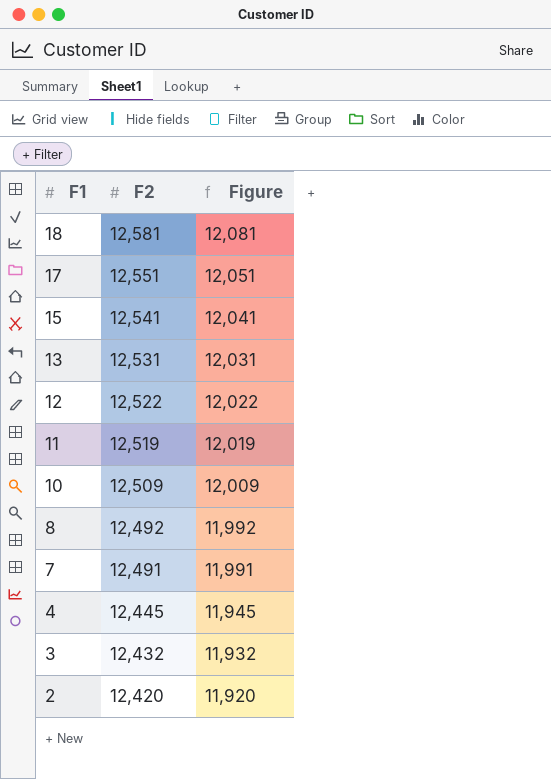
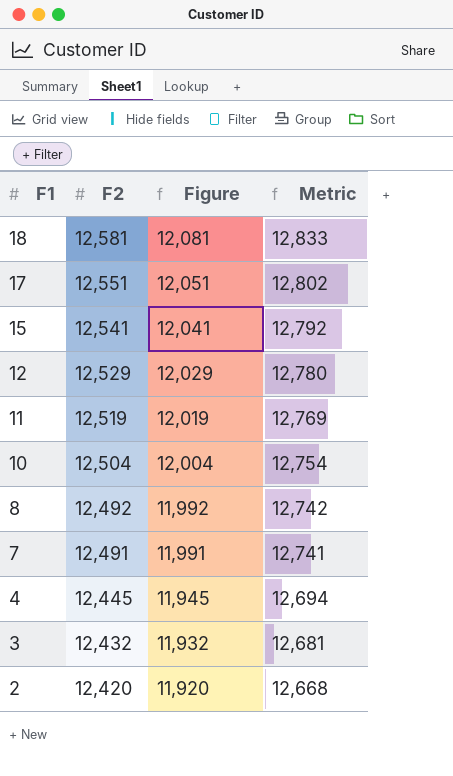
column Metric | formula: none -> [F2] * 1.02
row 13: 12,531 | 12,031 -> none
12 | F2: 12,522 -> 12,529
12 | Figure: 12,022 -> 12,029
10 | F2: 12,509 -> 12,504
10 | Figure: 12,009 -> 12,004

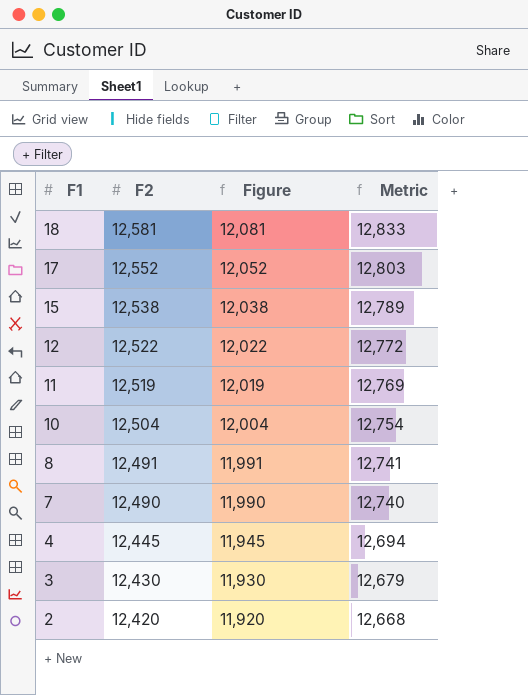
17 | F2: 12,551 -> 12,552
17 | Figure: 12,051 -> 12,052
17 | Metric: 12,802 -> 12,803
15 | F2: 12,541 -> 12,538
15 | Figure: 12,041 -> 12,038
15 | Metric: 12,792 -> 12,789
12 | F2: 12,529 -> 12,522
12 | Figure: 12,029 -> 12,022
12 | Metric: 12,780 -> 12,772
8 | F2: 12,492 -> 12,491
8 | Figure: 11,992 -> 11,991
8 | Metric: 12,742 -> 12,741
7 | F2: 12,491 -> 12,490
7 | Figure: 11,991 -> 11,990
7 | Metric: 12,741 -> 12,740
3 | F2: 12,432 -> 12,430
3 | Figure: 11,932 -> 11,930
3 | Metric: 12,681 -> 12,679

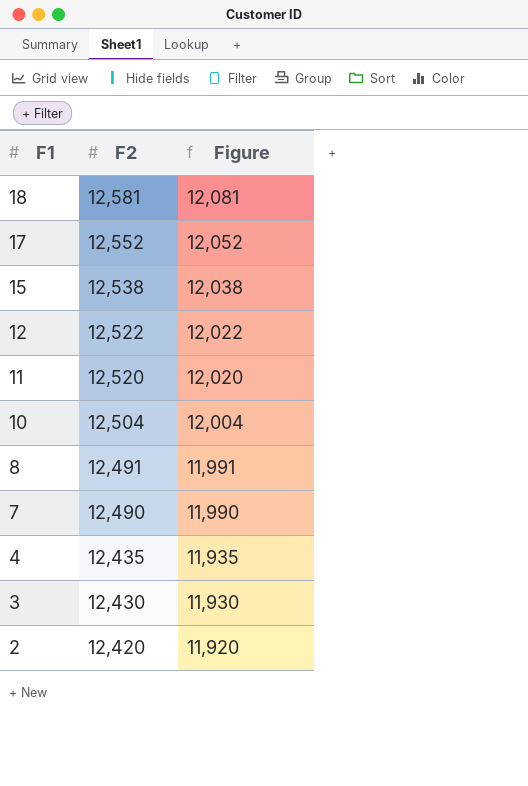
column Metric | formula: [F2] * 1.02 -> none
11 | F2: 12,519 -> 12,520
11 | Figure: 12,019 -> 12,020
4 | F2: 12,445 -> 12,435
4 | Figure: 11,945 -> 11,935

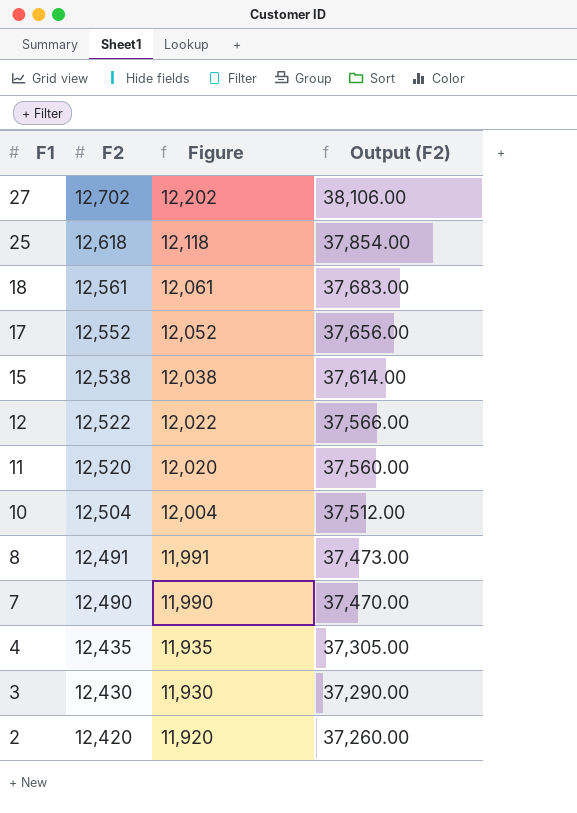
column Output (F2) | formula: none -> [F2] * 3
row 27: none -> 12,702 | 12,202 | 38,106.00
row 25: none -> 12,618 | 12,118 | 37,854.00
18 | F2: 12,581 -> 12,561
18 | Figure: 12,081 -> 12,061

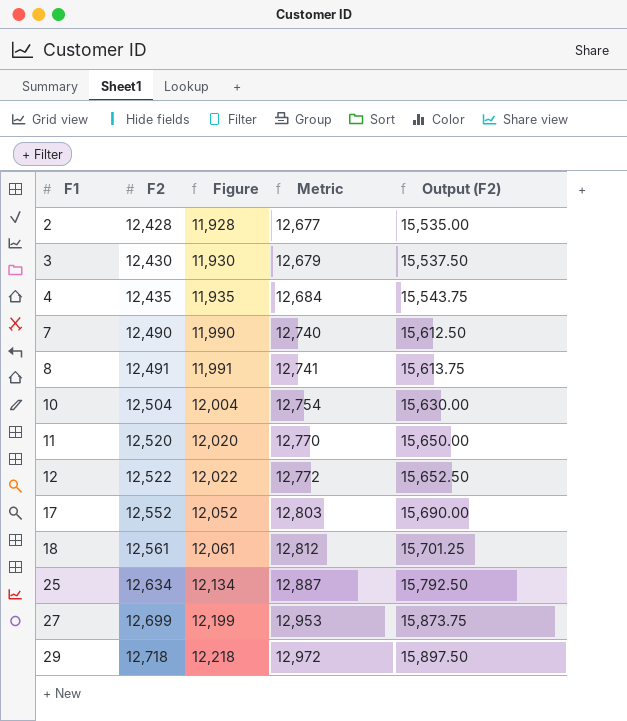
row order: F1 descending -> F1 ascending
column Metric | formula: none -> [F2] * 1.02
column Output (F2) | formula: [F2] * 3 -> [F2] * 1.25
row 15: 12,538 | 12,038 | 37,614.00 -> none
2 | F2: 12,420 -> 12,428
2 | Figure: 11,920 -> 11,928
25 | F2: 12,618 -> 12,634
25 | Figure: 12,118 -> 12,134
27 | F2: 12,702 -> 12,699
27 | Figure: 12,202 -> 12,199
row 29: none -> 12,718 | 12,218 | 12,972 | 15,897.50

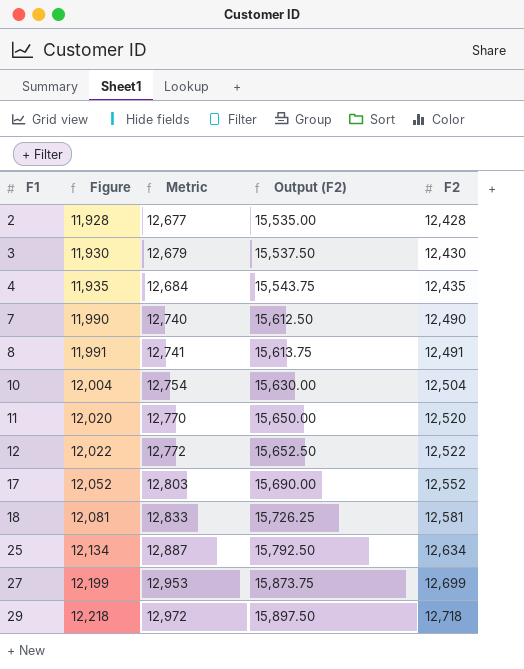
column F2 | position: 2 -> 5
18 | Figure: 12,061 -> 12,081
18 | Metric: 12,812 -> 12,833
18 | Output (F2): 15,701.25 -> 15,726.25
18 | F2: 12,561 -> 12,581

